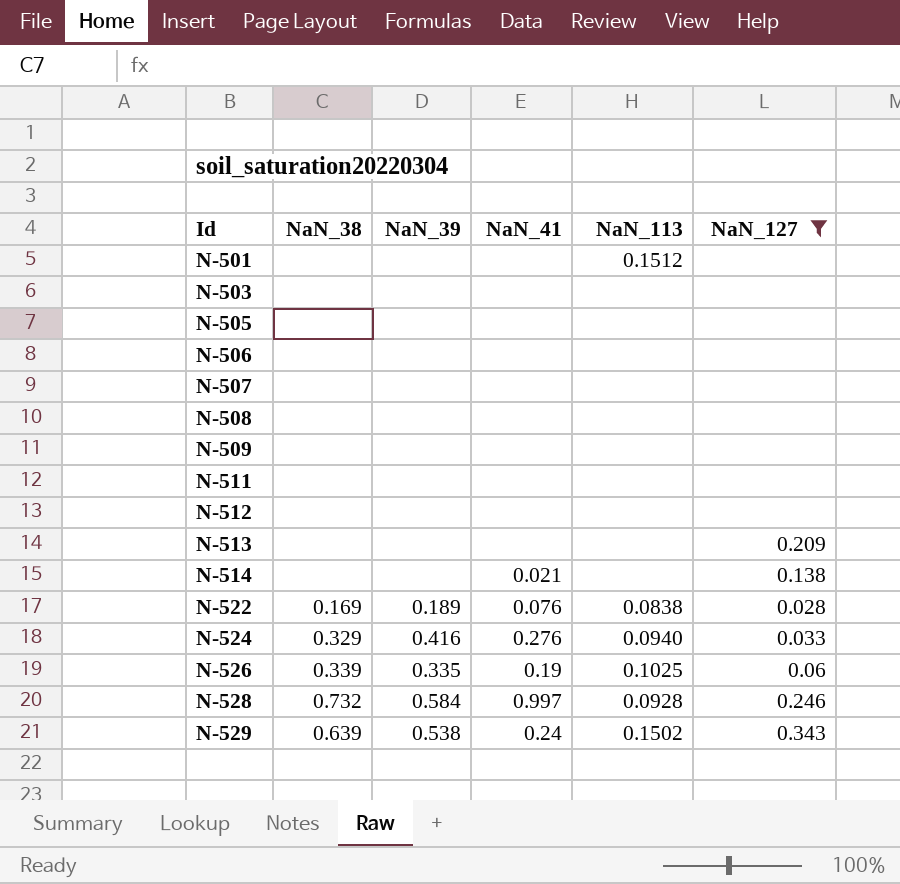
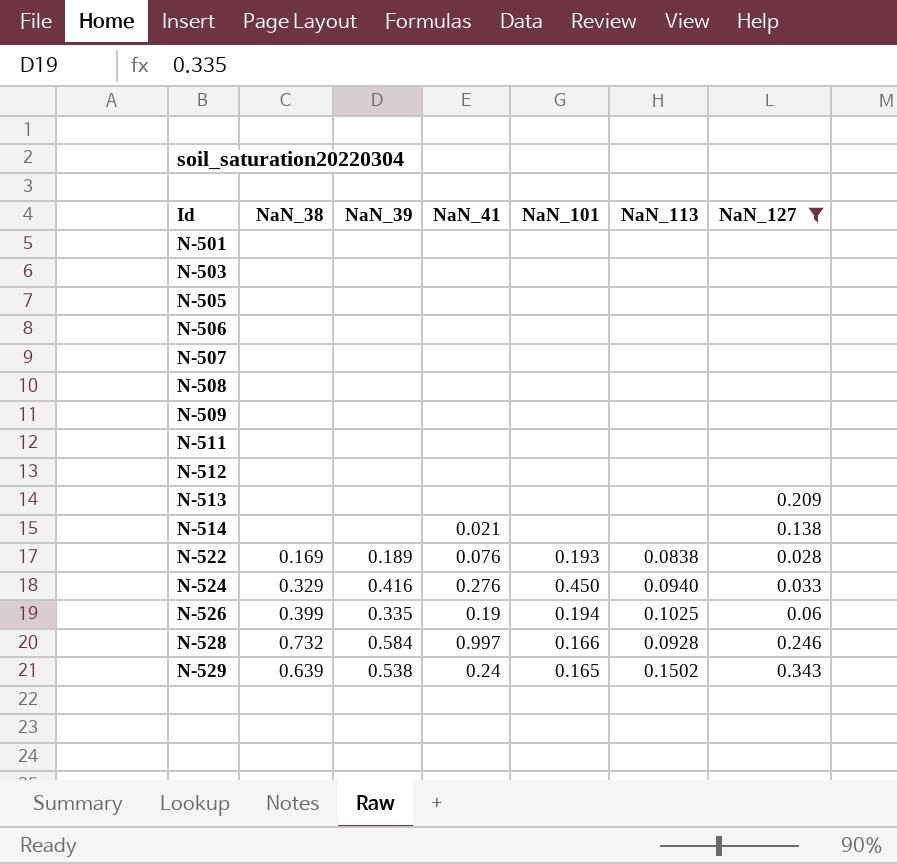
column NaN_101 | position: none -> 5
N-501 | NaN_113: 0.1512 -> none
N-526 | NaN_38: 0.339 -> 0.399

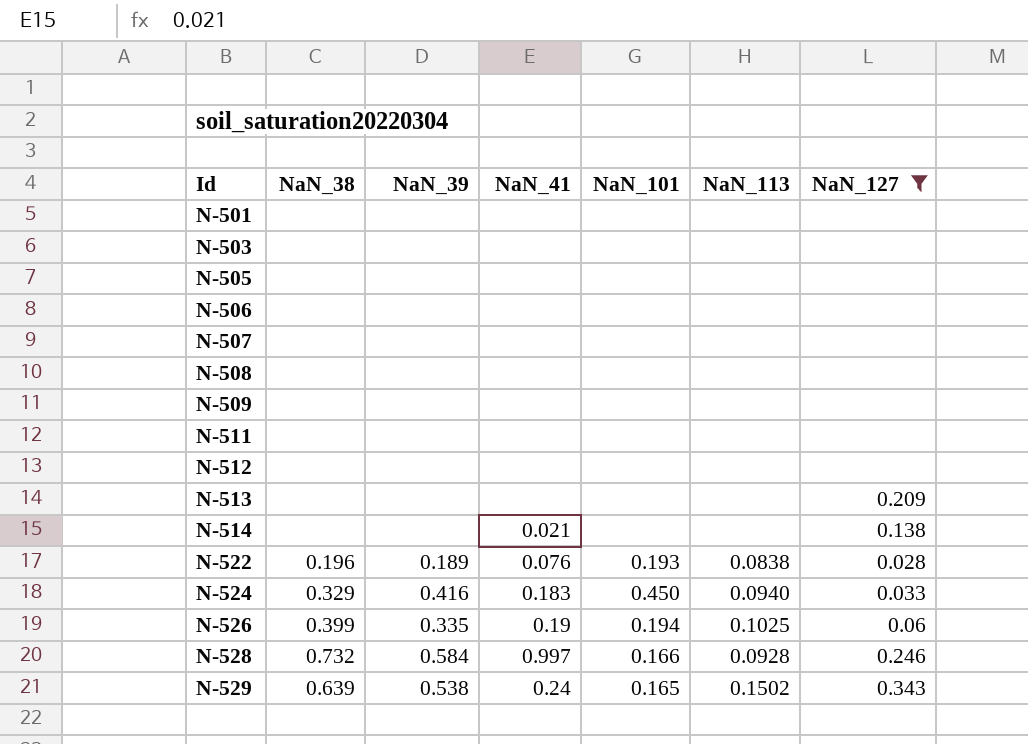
N-522 | NaN_38: 0.169 -> 0.196
N-524 | NaN_41: 0.276 -> 0.183

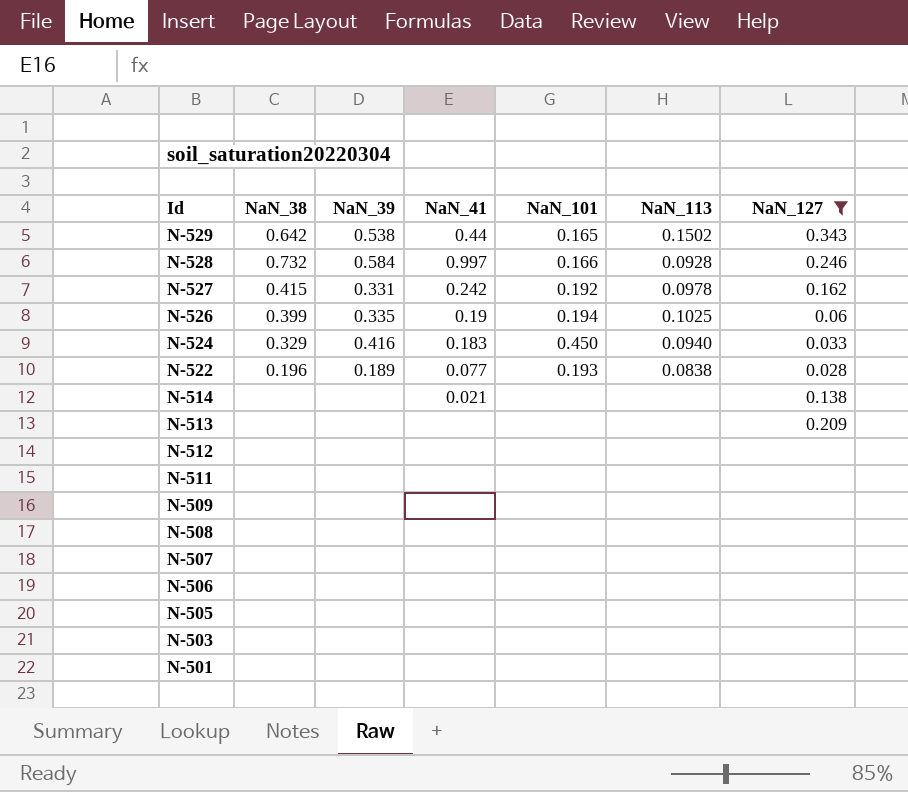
row order: Id ascending -> Id descending
N-529 | NaN_38: 0.639 -> 0.642
N-529 | NaN_41: 0.24 -> 0.44
row N-527: none -> 0.415 | 0.331 | 0.242 | 0.192 | 0.0978 | 0.162
N-522 | NaN_41: 0.076 -> 0.077

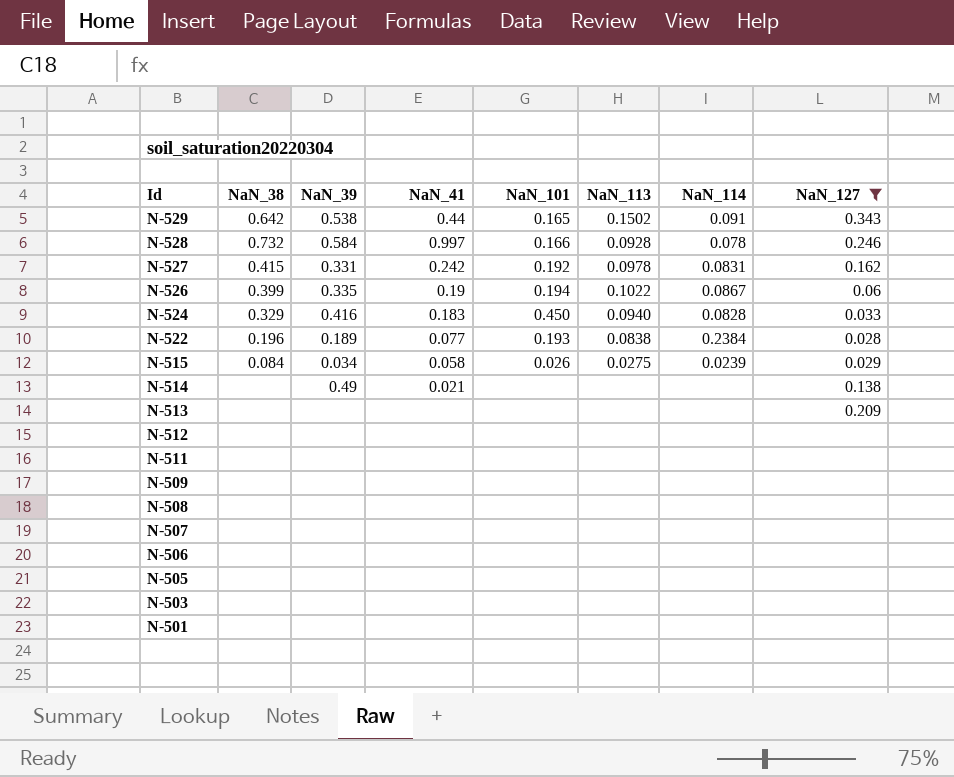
column NaN_114 | position: none -> 7
N-526 | NaN_113: 0.1025 -> 0.1022
row N-515: none -> 0.084 | 0.034 | 0.058 | 0.026 | 0.0275 | 0.0239 | 0.029
N-514 | NaN_39: none -> 0.49

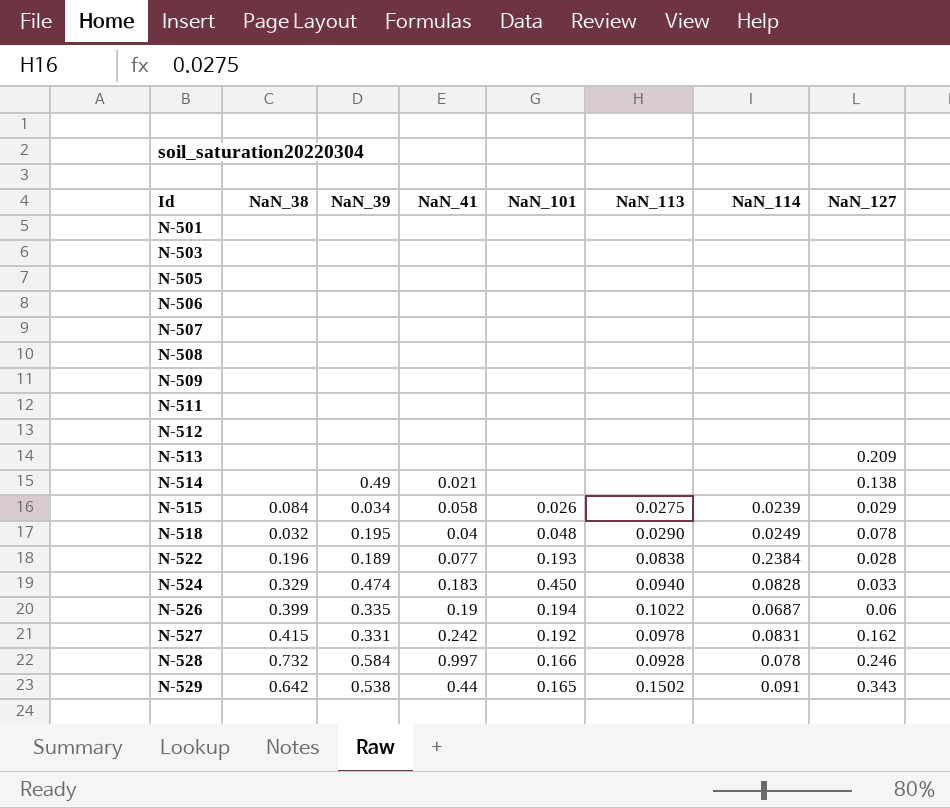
filter: NaN_127 != 0.078 -> none
row order: Id descending -> Id ascending
N-524 | NaN_39: 0.416 -> 0.474
N-526 | NaN_114: 0.0867 -> 0.0687

